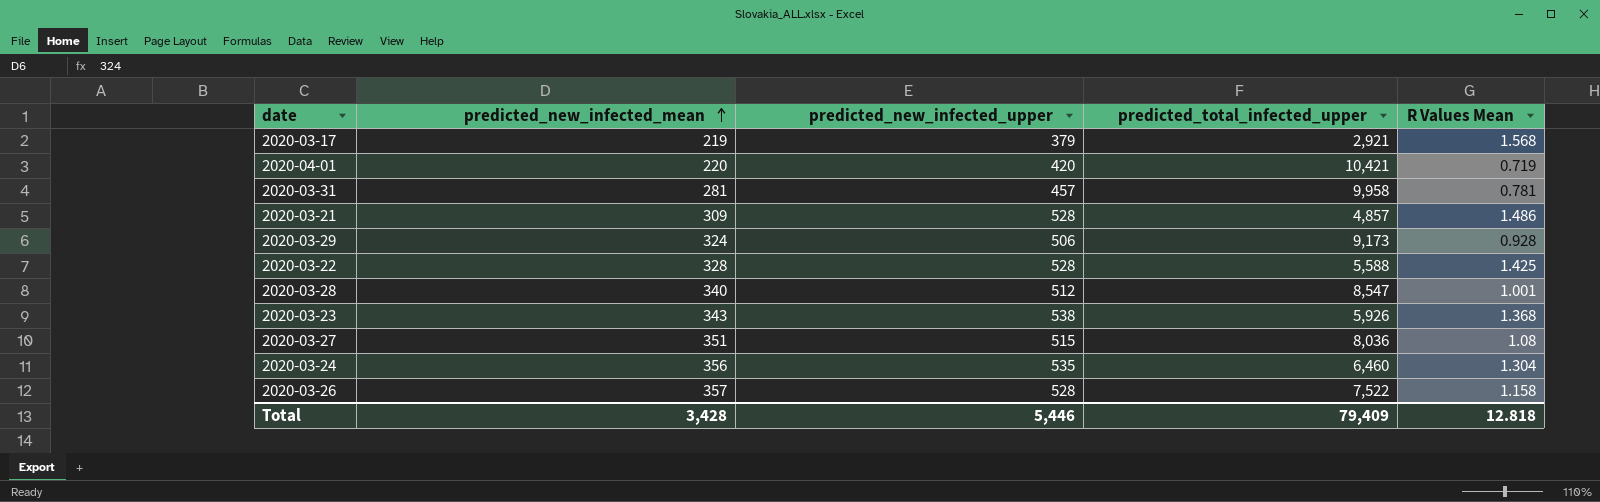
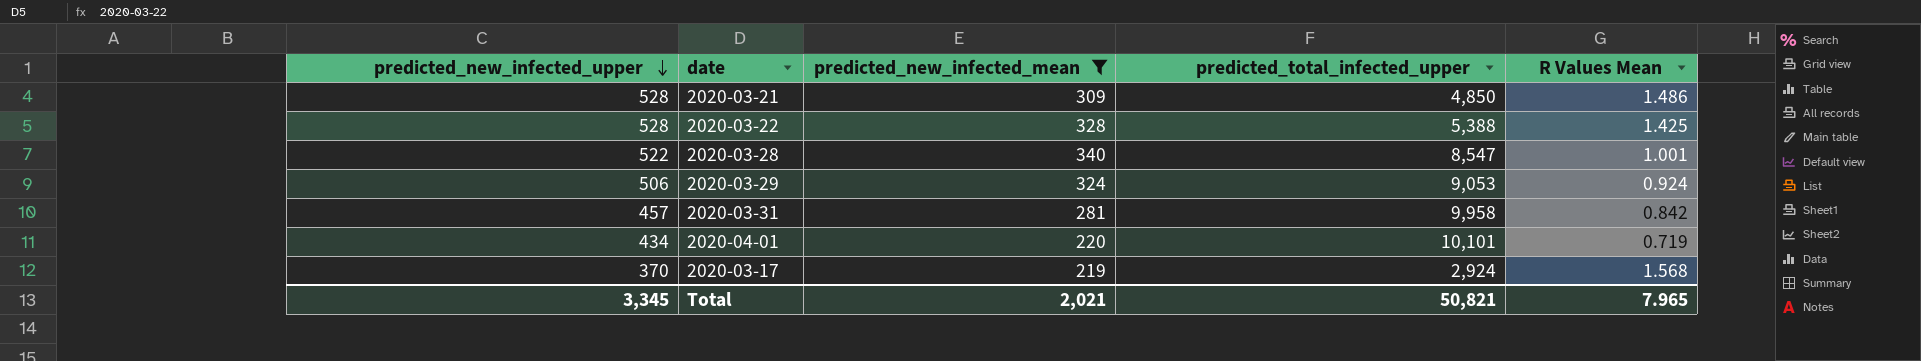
filter: none -> predicted_new_infected_mean <= 340
row order: predicted_new_infected_mean ascending -> predicted_new_infected_upper descending
column predicted_new_infected_upper | position: 3 -> 1
2020-03-21 | predicted_total_infected_upper: 4,857 -> 4,850
2020-03-22 | predicted_total_infected_upper: 5,588 -> 5,388
2020-03-28 | predicted_new_infected_upper: 512 -> 522
2020-03-29 | predicted_total_infected_upper: 9,173 -> 9,053
2020-03-29 | R Values Mean: 0.928 -> 0.924
2020-03-31 | R Values Mean: 0.781 -> 0.842
2020-04-01 | predicted_new_infected_upper: 420 -> 434
2020-04-01 | predicted_total_infected_upper: 10,421 -> 10,101
2020-03-17 | predicted_new_infected_upper: 379 -> 370
2020-03-17 | predicted_total_infected_upper: 2,921 -> 2,924
Total | predicted_new_infected_upper: 5,446 -> 3,345
Total | predicted_new_infected_mean: 3,428 -> 2,021
Total | predicted_total_infected_upper: 79,409 -> 50,821
Total | R Values Mean: 12.818 -> 7.965

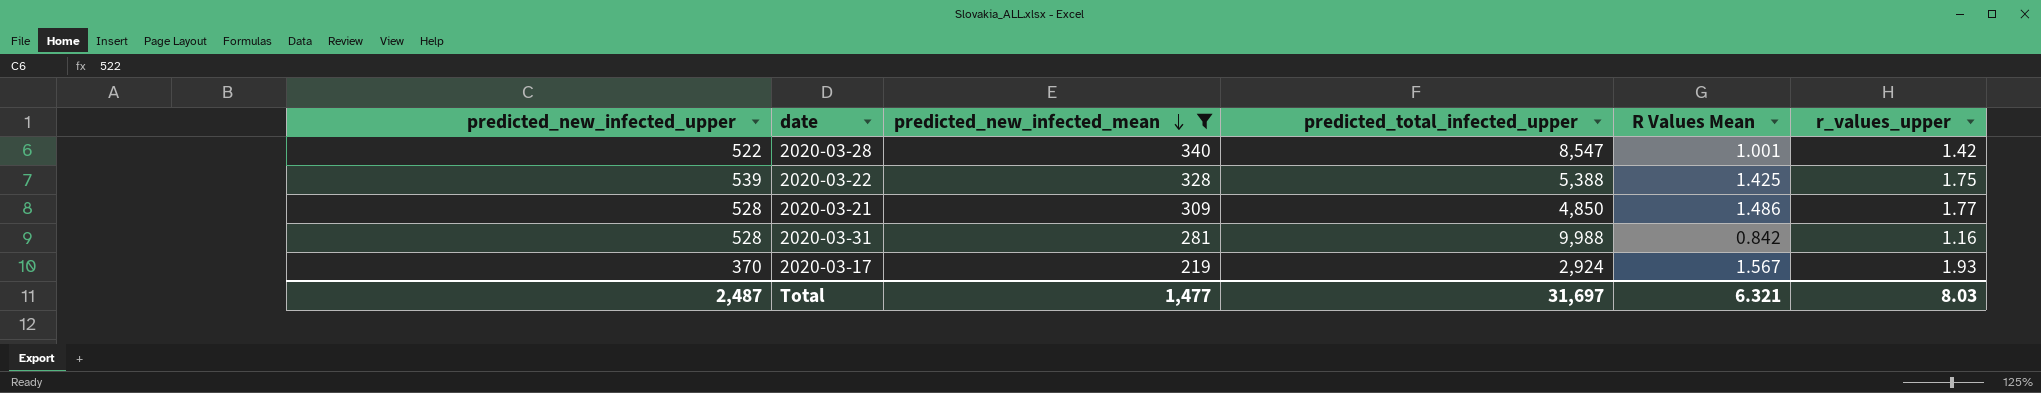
row order: predicted_new_infected_upper descending -> predicted_new_infected_mean descending
column r_values_upper | position: none -> 6
row 2020-03-29: 506 | 324 | 9,053 | 0.924 -> none
row 2020-04-01: 434 | 220 | 10,101 | 0.719 -> none
2020-03-22 | predicted_new_infected_upper: 528 -> 539
2020-03-31 | predicted_new_infected_upper: 457 -> 528
2020-03-31 | predicted_total_infected_upper: 9,958 -> 9,988
2020-03-17 | R Values Mean: 1.568 -> 1.567
Total | predicted_new_infected_upper: 3,345 -> 2,487
Total | predicted_new_infected_mean: 2,021 -> 1,477
Total | predicted_total_infected_upper: 50,821 -> 31,697
Total | R Values Mean: 7.965 -> 6.321

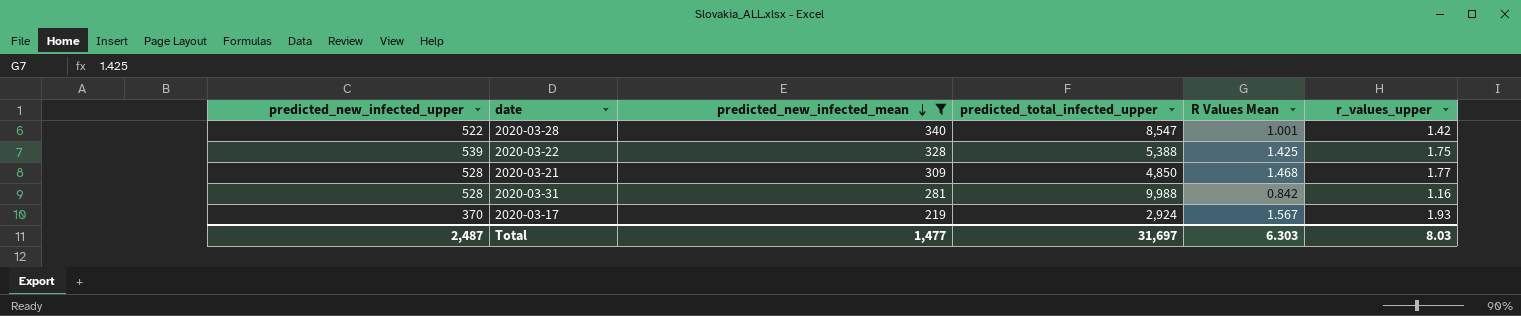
2020-03-21 | R Values Mean: 1.486 -> 1.468
Total | R Values Mean: 6.321 -> 6.303

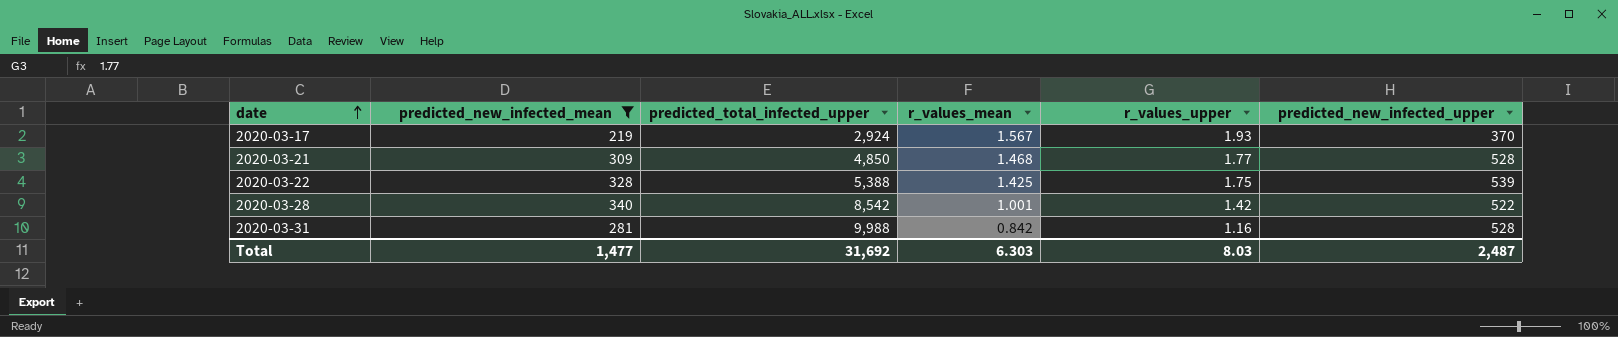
row order: predicted_new_infected_mean descending -> date ascending
column name: R Values Mean -> r_values_mean
column predicted_new_infected_upper | position: 1 -> 6
2020-03-28 | predicted_total_infected_upper: 8,547 -> 8,542
Total | predicted_total_infected_upper: 31,697 -> 31,692

